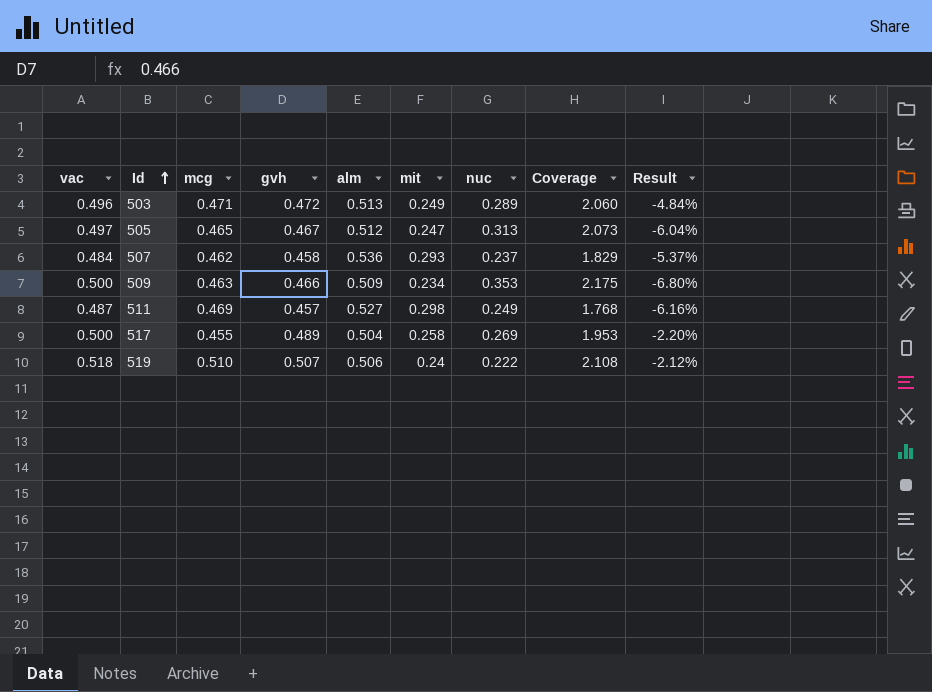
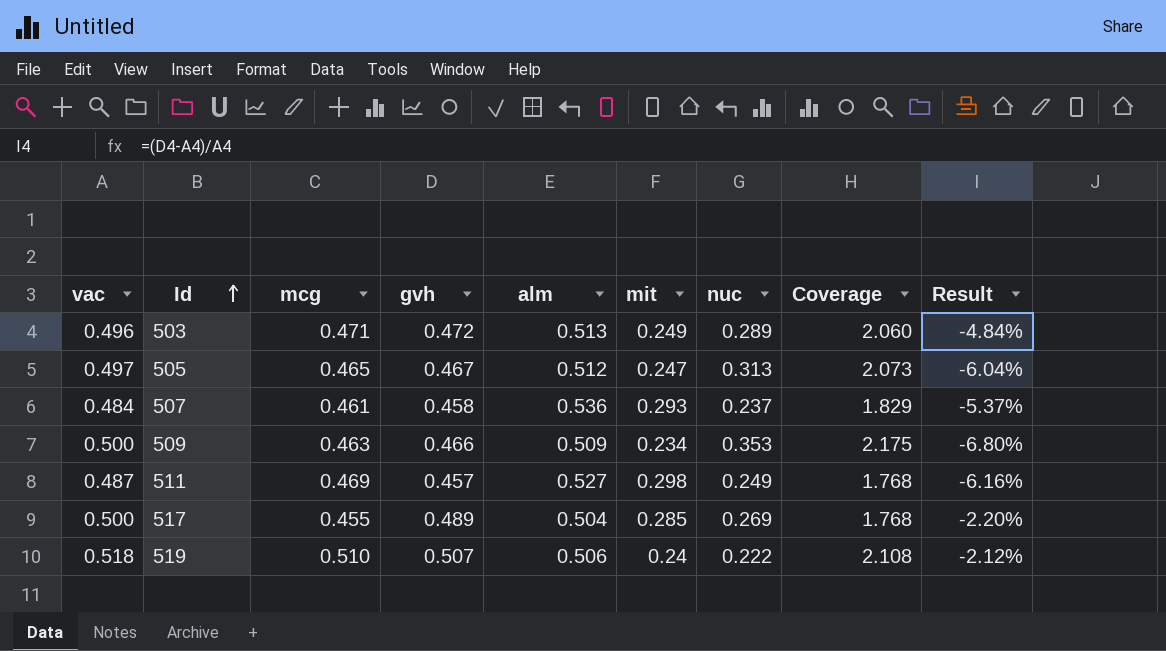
507 | mcg: 0.462 -> 0.461
517 | mit: 0.258 -> 0.285
517 | Coverage: 1.953 -> 1.768

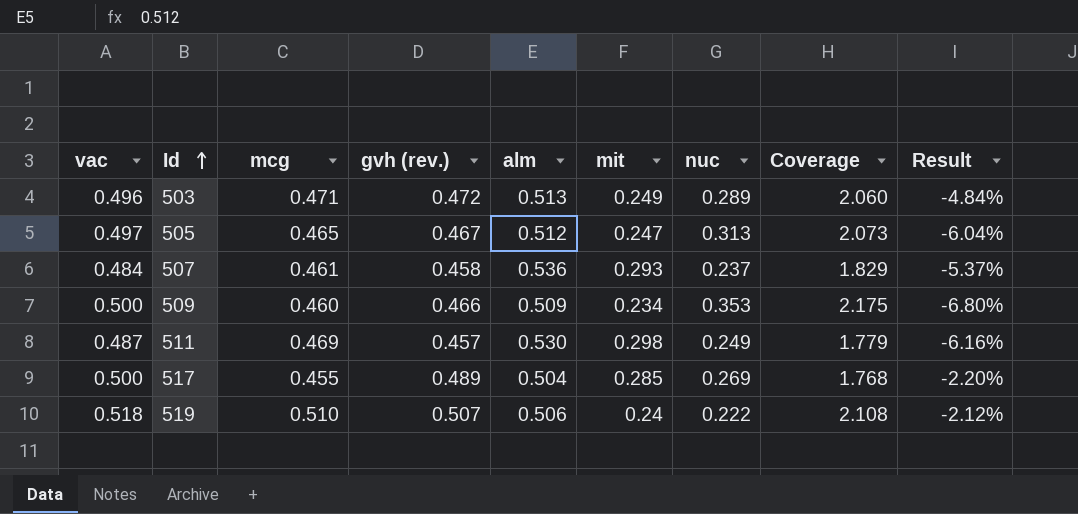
column name: gvh -> gvh (rev.)
509 | mcg: 0.463 -> 0.460
511 | alm: 0.527 -> 0.530
511 | Coverage: 1.768 -> 1.779

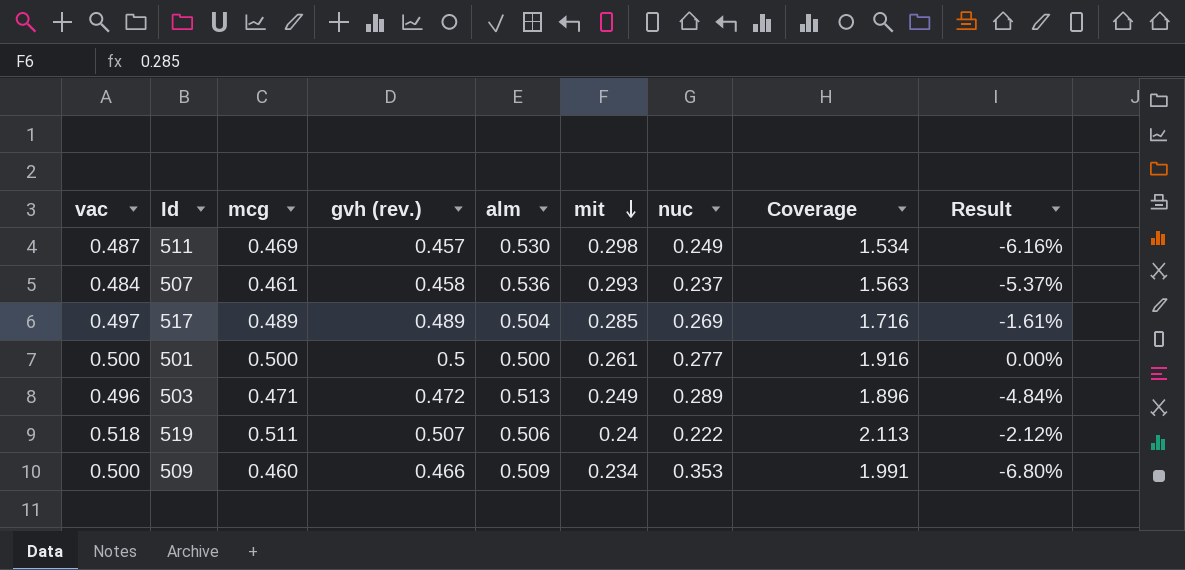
row order: Id ascending -> mit descending
column Coverage | formula: [alm] / [mit] -> [gvh (rev.)] / [mit]
row 505: 0.497 | 0.465 | 0.467 | 0.512 | 0.247 | 0.313 | 2.073 | -6.04% -> none
517 | vac: 0.500 -> 0.497
517 | mcg: 0.455 -> 0.489
517 | Result: -2.20% -> -1.61%
row 501: none -> 0.500 | 0.500 | 0.5 | 0.500 | 0.261 | 0.277 | 1.916 | 0.00%
519 | mcg: 0.510 -> 0.511

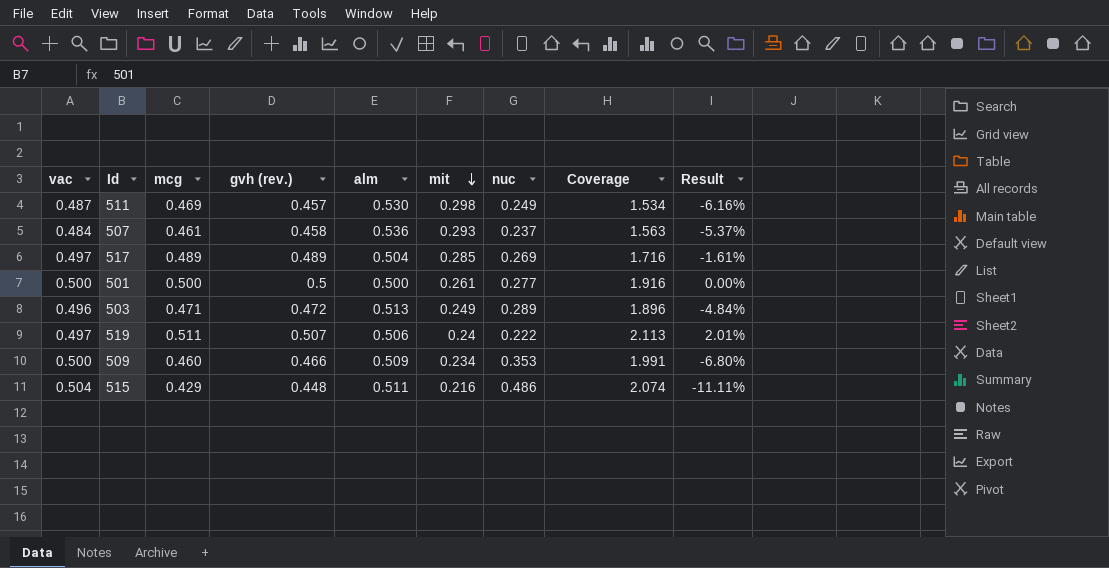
519 | vac: 0.518 -> 0.497
519 | Result: -2.12% -> 2.01%
row 515: none -> 0.504 | 0.429 | 0.448 | 0.511 | 0.216 | 0.486 | 2.074 | -11.11%

